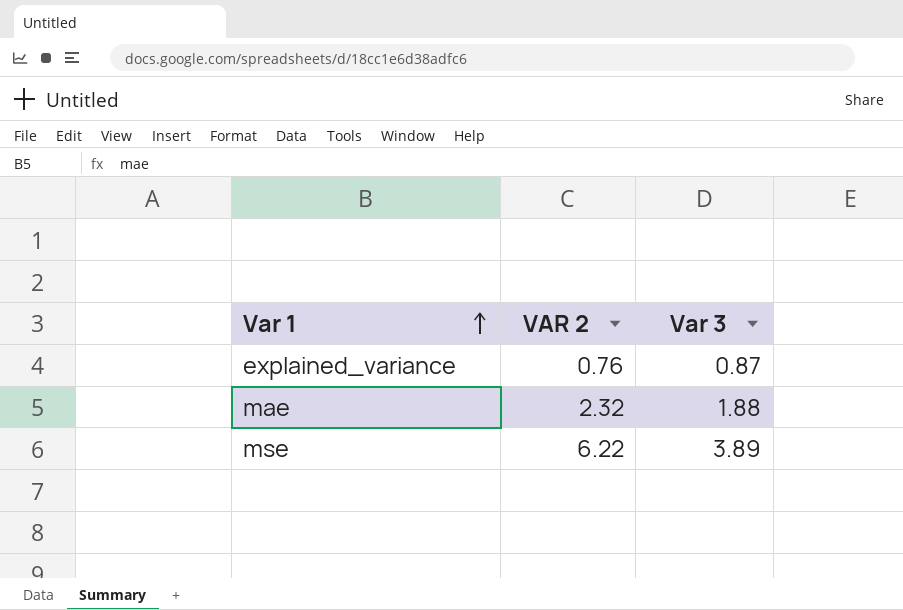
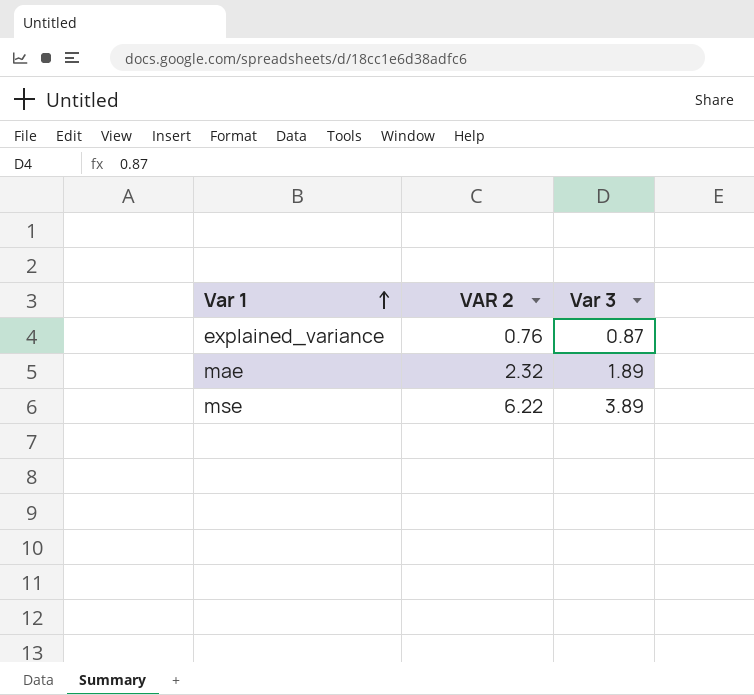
mae | Var 3: 1.88 -> 1.89

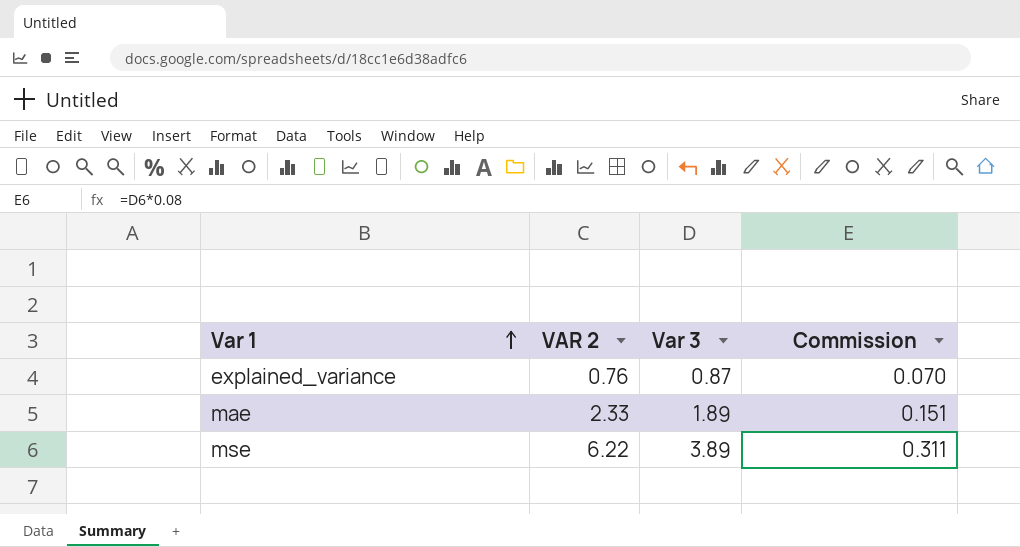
column Commission | formula: none -> [Var 3] * 0.08
mae | VAR 2: 2.32 -> 2.33

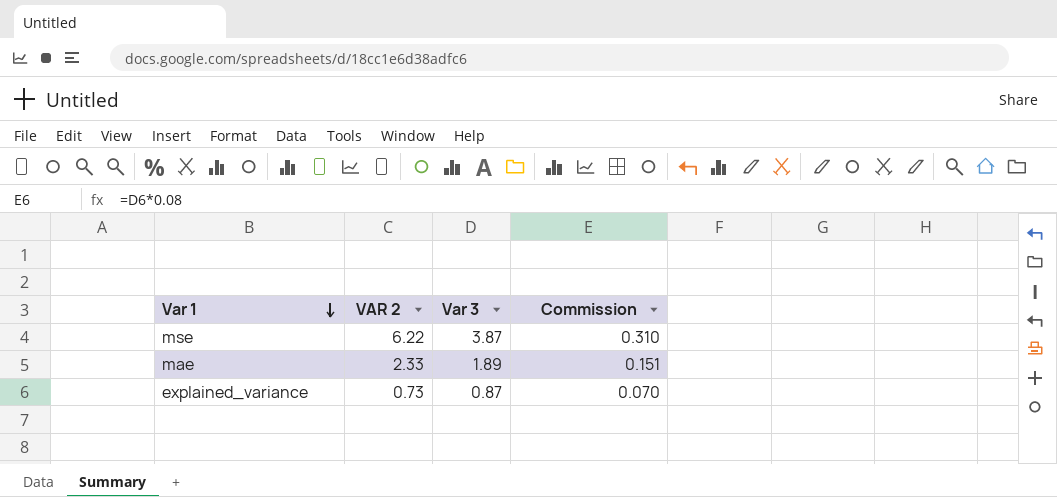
row order: Var 1 ascending -> Var 1 descending
mse | Var 3: 3.89 -> 3.87
mse | Commission: 0.311 -> 0.310
explained_variance | VAR 2: 0.76 -> 0.73

